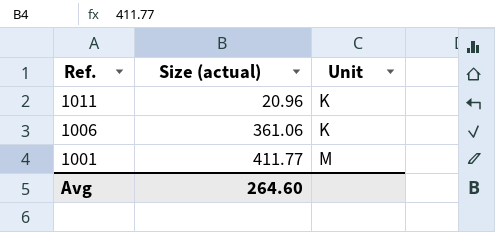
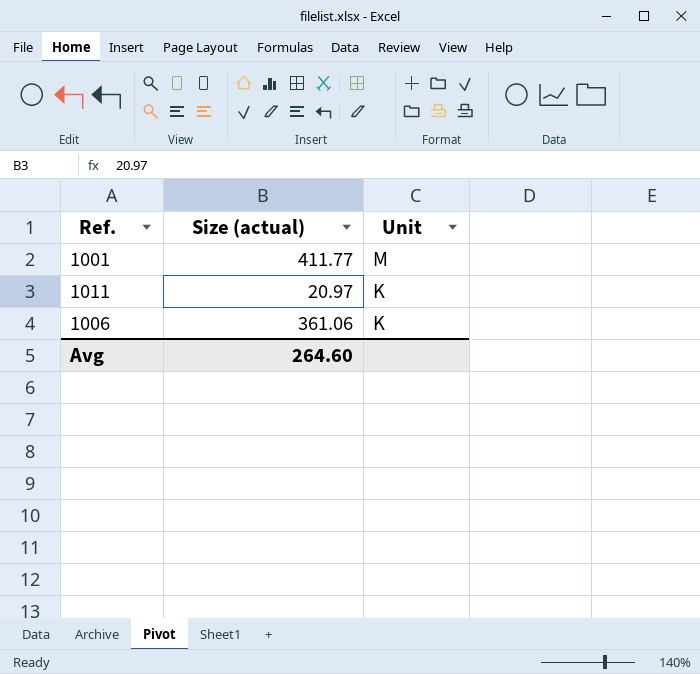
row order: Ref. descending -> Unit descending
1011 | Size (actual): 20.96 -> 20.97

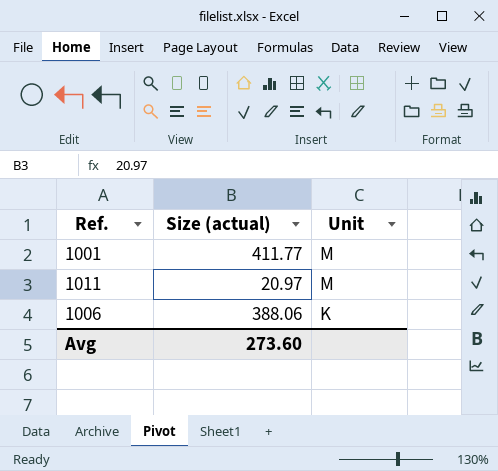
1011 | Unit: K -> M
1006 | Size (actual): 361.06 -> 388.06
Avg | Size (actual): 264.60 -> 273.60

